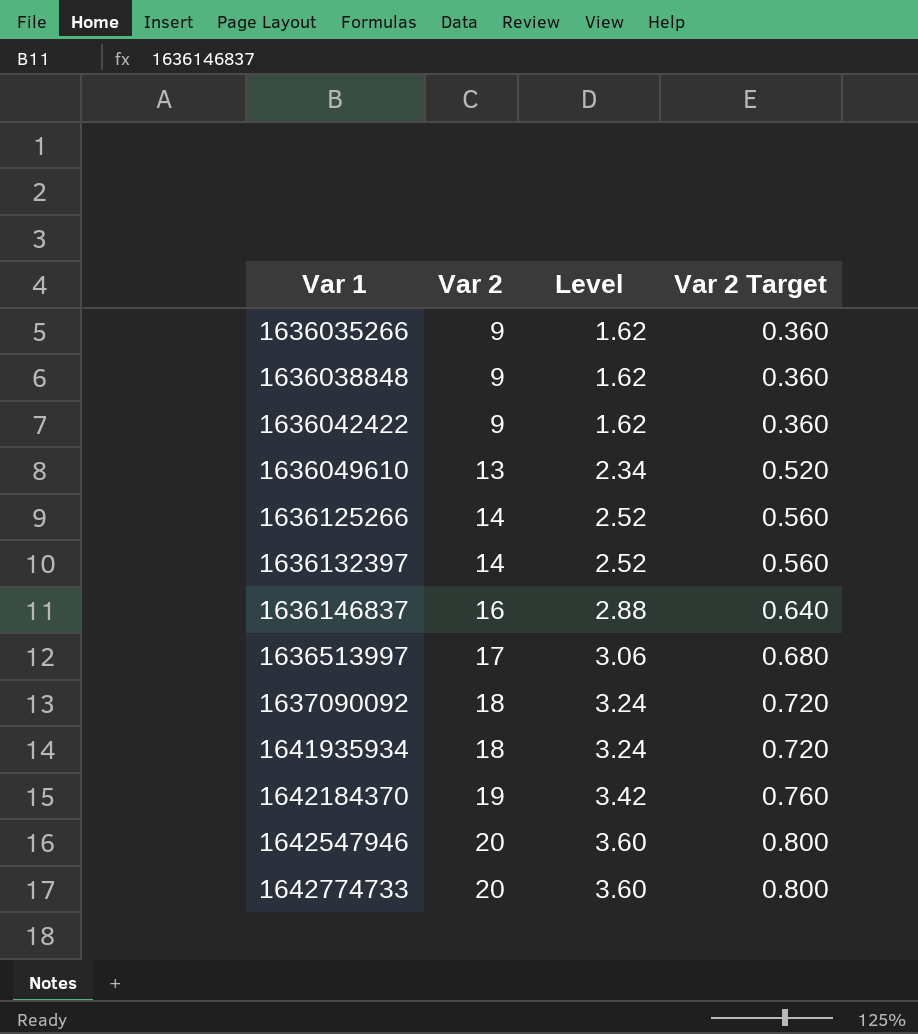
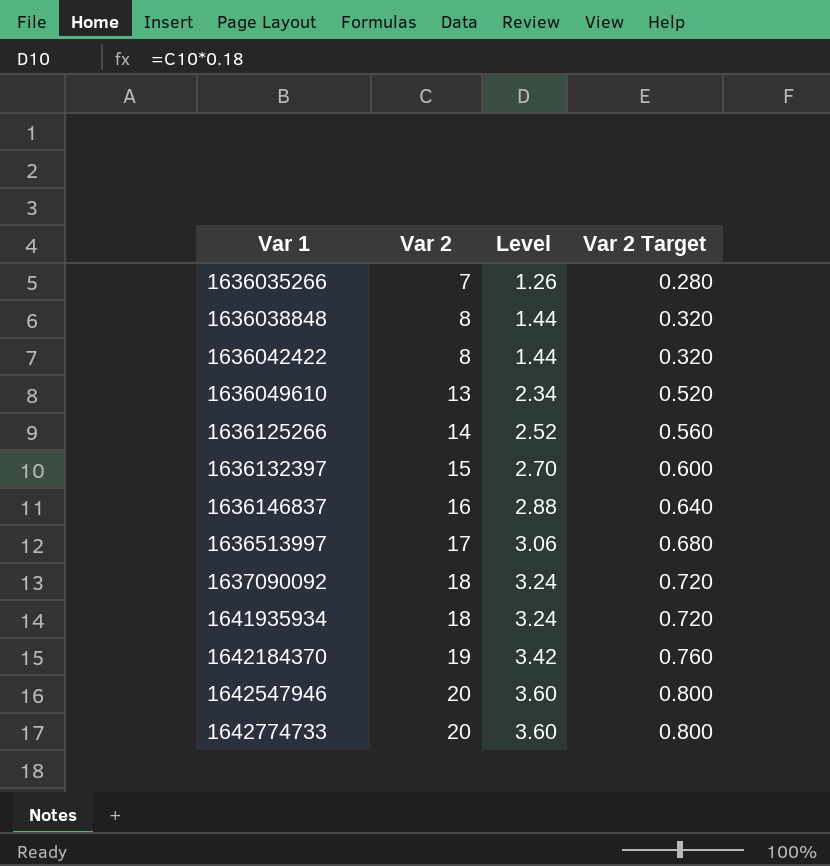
1636035266 | Var 2: 9 -> 7
1636035266 | Level: 1.62 -> 1.26
1636035266 | Var 2 Target: 0.360 -> 0.280
1636038848 | Var 2: 9 -> 8
1636038848 | Level: 1.62 -> 1.44
1636038848 | Var 2 Target: 0.360 -> 0.320
1636042422 | Var 2: 9 -> 8
1636042422 | Level: 1.62 -> 1.44
1636042422 | Var 2 Target: 0.360 -> 0.320
1636132397 | Var 2: 14 -> 15
1636132397 | Level: 2.52 -> 2.70
1636132397 | Var 2 Target: 0.560 -> 0.600

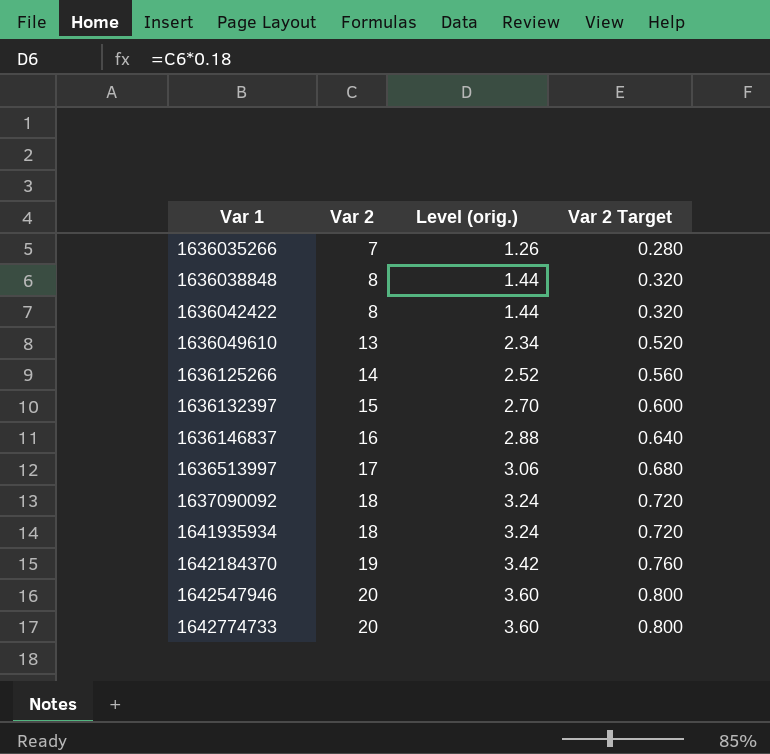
column name: Level -> Level (orig.)

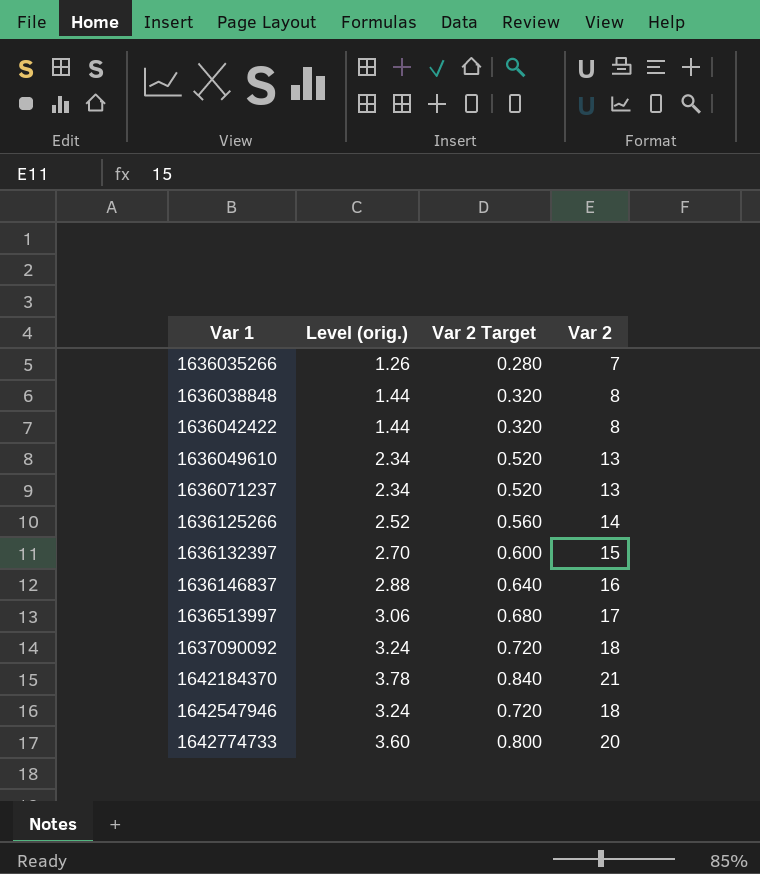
column Var 2 | position: 2 -> 4
row 1641935934: 18 | 3.24 | 0.720 -> none
row 1636071237: none -> 2.34 | 0.520 | 13
1642184370 | Level (orig.): 3.42 -> 3.78
1642184370 | Var 2 Target: 0.760 -> 0.840
1642184370 | Var 2: 19 -> 21
1642547946 | Level (orig.): 3.60 -> 3.24
1642547946 | Var 2 Target: 0.800 -> 0.720
1642547946 | Var 2: 20 -> 18

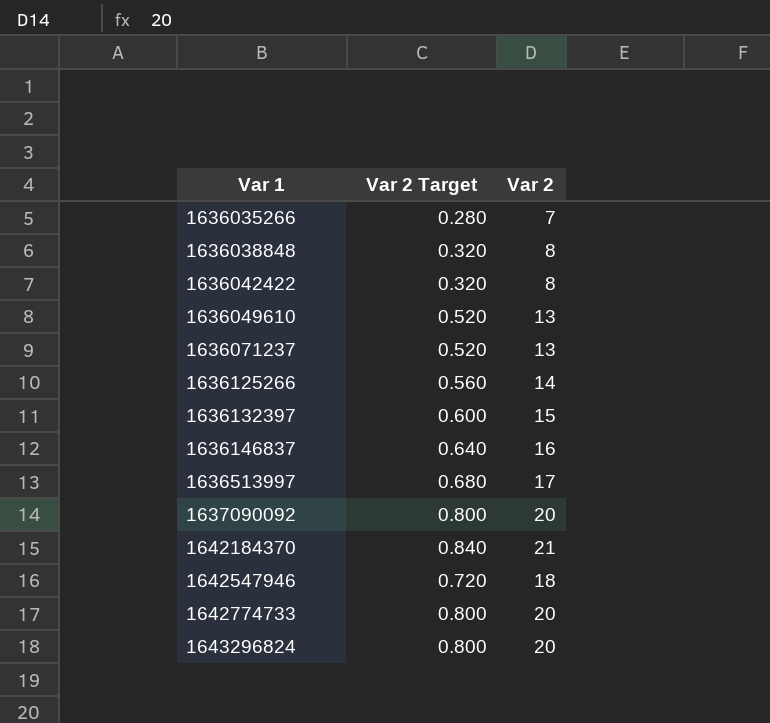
column Level (orig.) | formula: [Var 2] * 0.18 -> none
1637090092 | Var 2 Target: 0.720 -> 0.800
1637090092 | Var 2: 18 -> 20
row 1643296824: none -> 0.800 | 20

